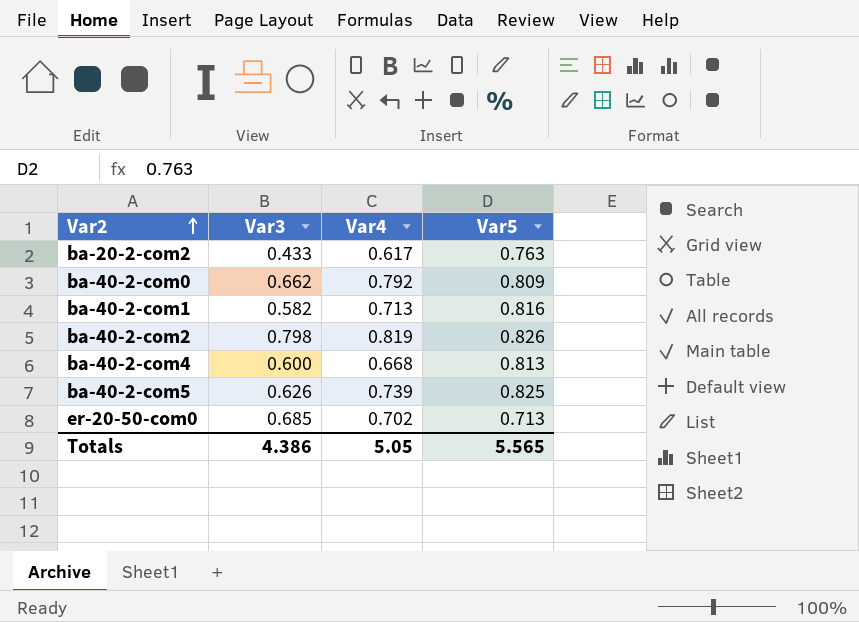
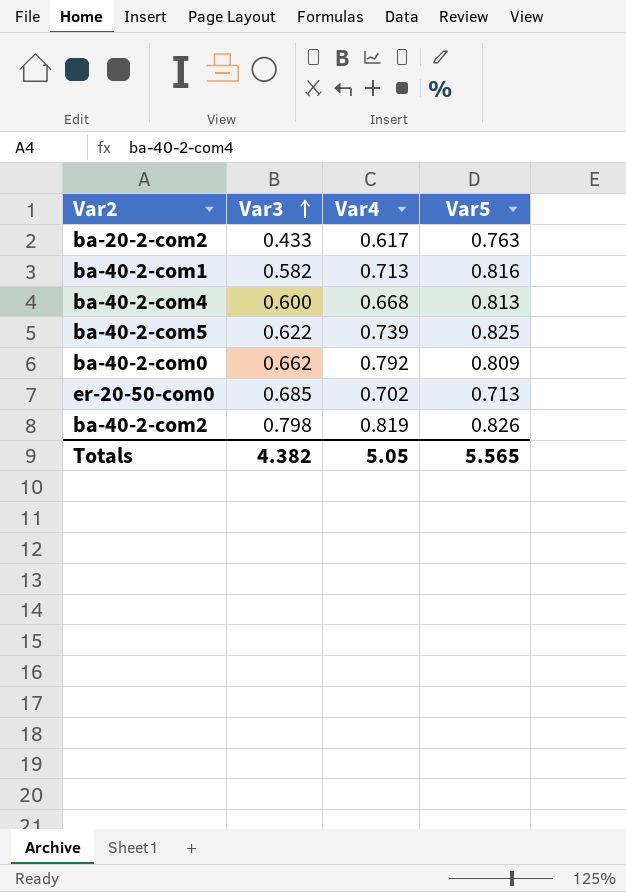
row order: Var2 ascending -> Var3 ascending
ba-40-2-com5 | Var3: 0.626 -> 0.622
Totals | Var3: 4.386 -> 4.382

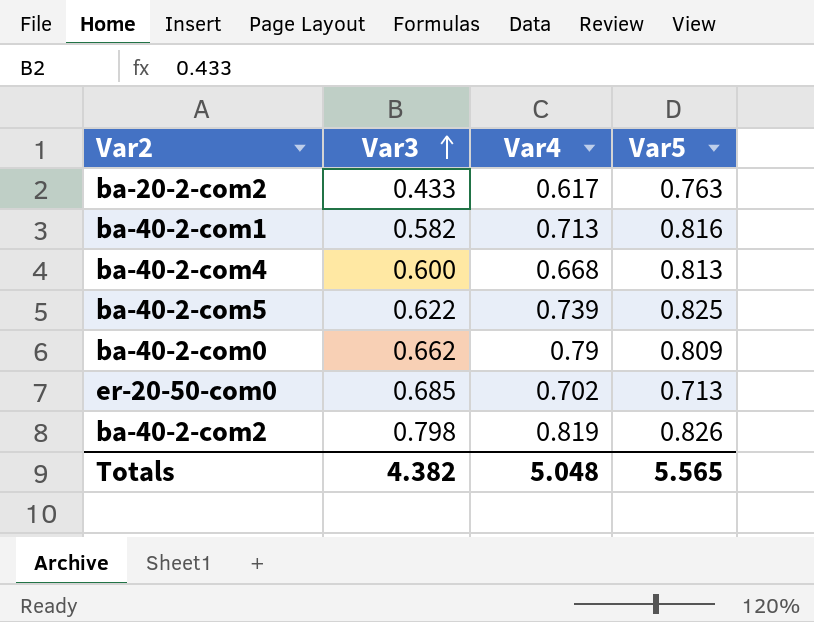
ba-40-2-com0 | Var4: 0.792 -> 0.79
Totals | Var4: 5.05 -> 5.048

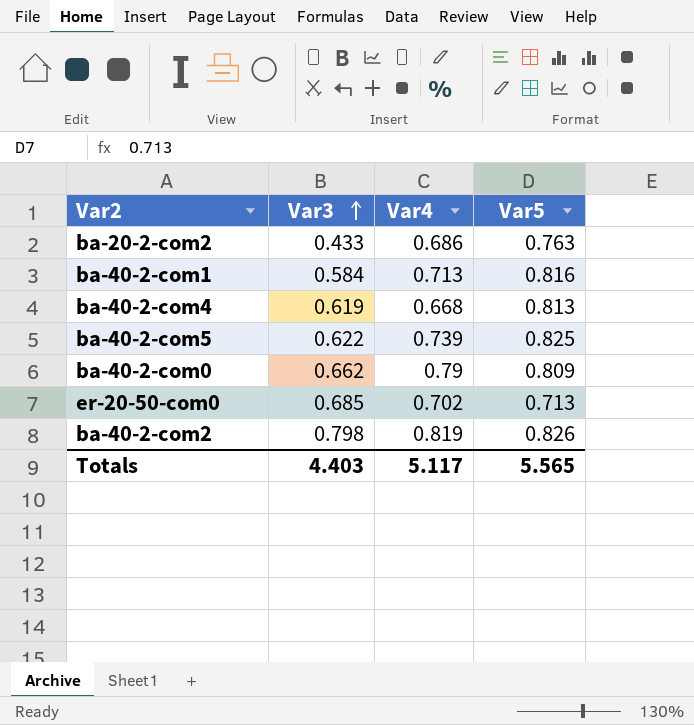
ba-20-2-com2 | Var4: 0.617 -> 0.686
ba-40-2-com1 | Var3: 0.582 -> 0.584
ba-40-2-com4 | Var3: 0.600 -> 0.619
Totals | Var3: 4.382 -> 4.403
Totals | Var4: 5.048 -> 5.117

